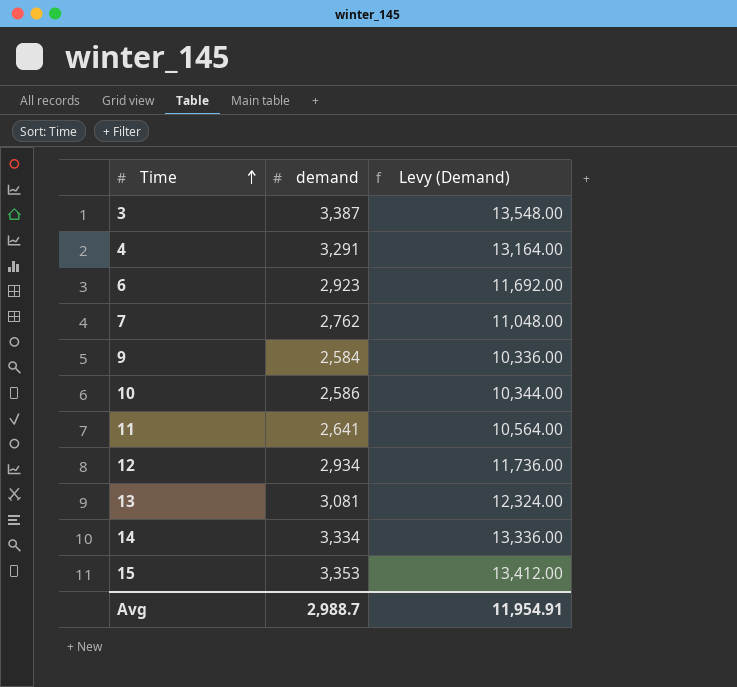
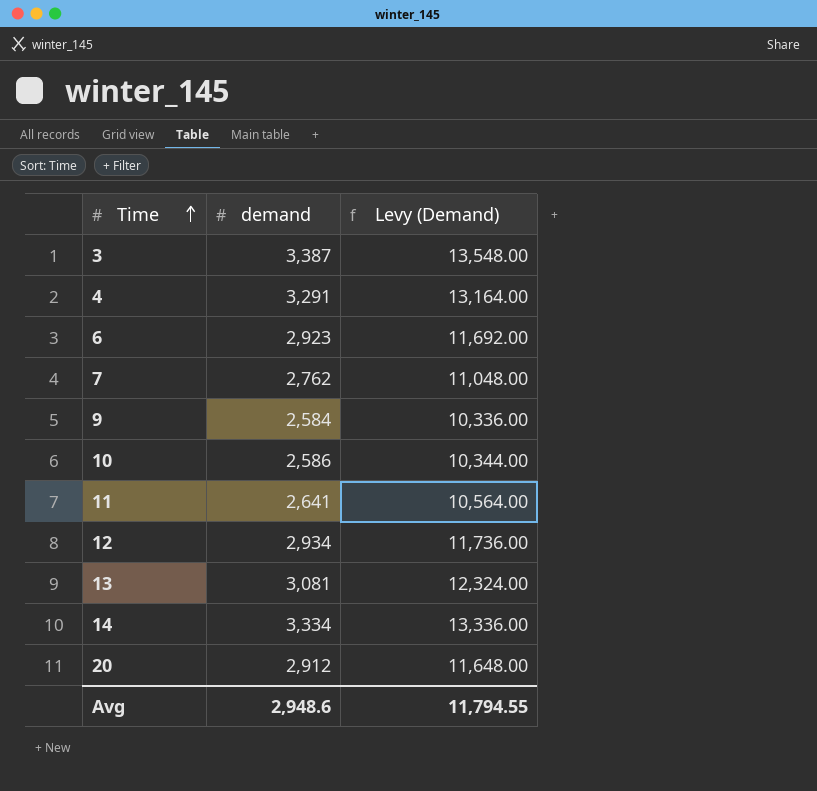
row 15: 3,353 | 13,412.00 -> none
row 20: none -> 2,912 | 11,648.00
Avg | demand: 2,988.7 -> 2,948.6
Avg | Levy (Demand): 11,954.91 -> 11,794.55

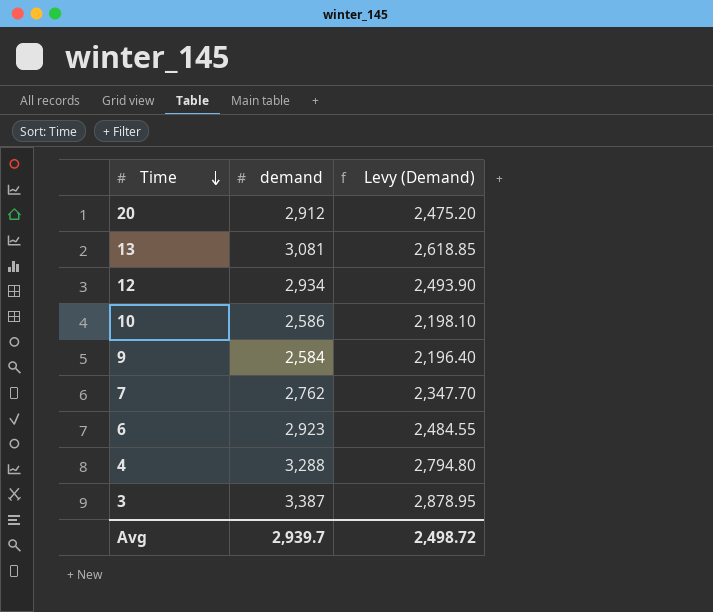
row order: Time ascending -> Time descending
column Levy (Demand) | formula: [demand] * 4 -> [demand] * 0.85
row 11: 2,641 | 10,564.00 -> none
row 14: 3,334 | 13,336.00 -> none
4 | demand: 3,291 -> 3,288
Avg | demand: 2,948.6 -> 2,939.7
Avg | Levy (Demand): 11,794.55 -> 2,498.72

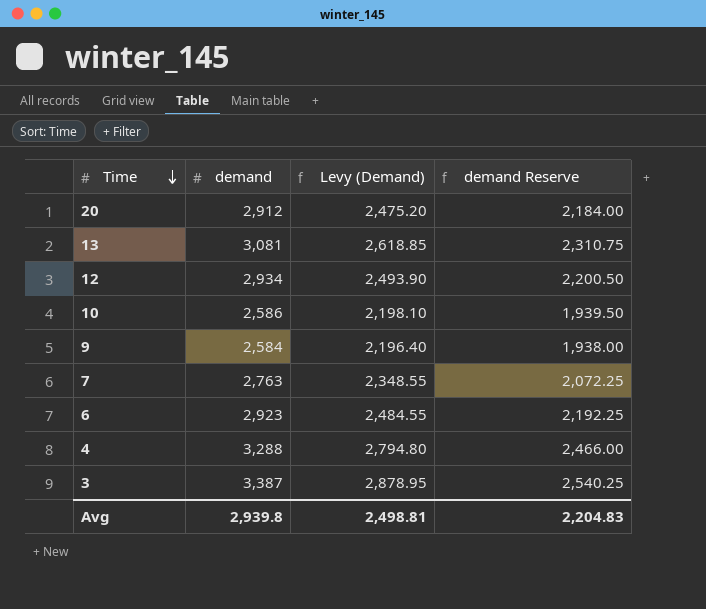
column demand Reserve | formula: none -> [demand] * 0.75
7 | demand: 2,762 -> 2,763
7 | Levy (Demand): 2,347.70 -> 2,348.55
Avg | demand: 2,939.7 -> 2,939.8
Avg | Levy (Demand): 2,498.72 -> 2,498.81

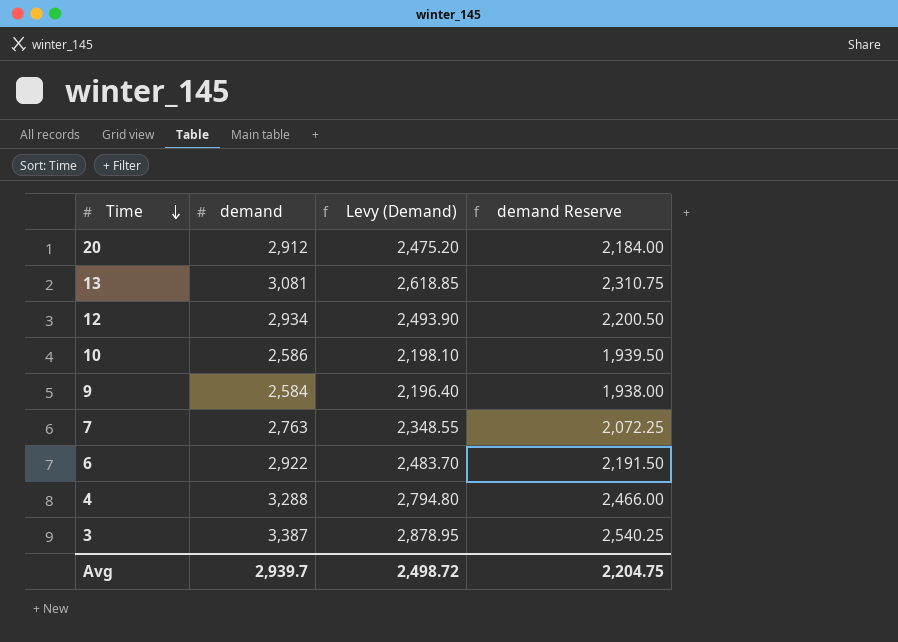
6 | demand: 2,923 -> 2,922
6 | Levy (Demand): 2,484.55 -> 2,483.70
6 | demand Reserve: 2,192.25 -> 2,191.50
Avg | demand: 2,939.8 -> 2,939.7
Avg | Levy (Demand): 2,498.81 -> 2,498.72
Avg | demand Reserve: 2,204.83 -> 2,204.75

